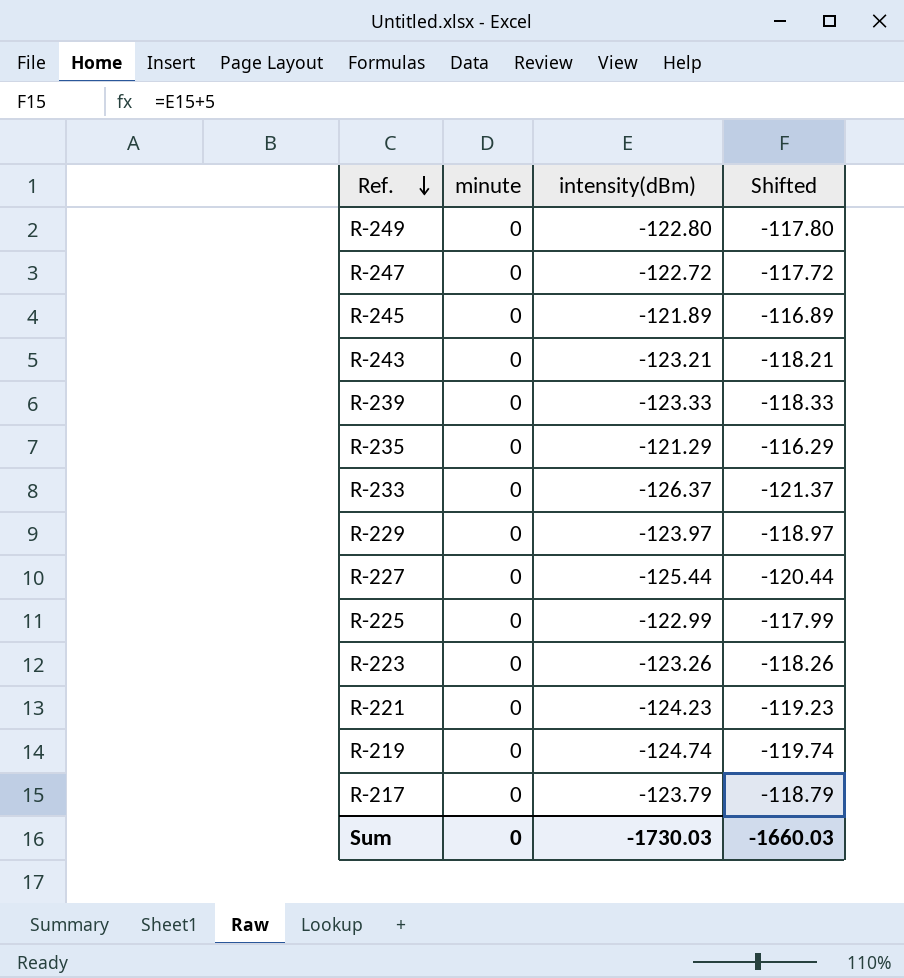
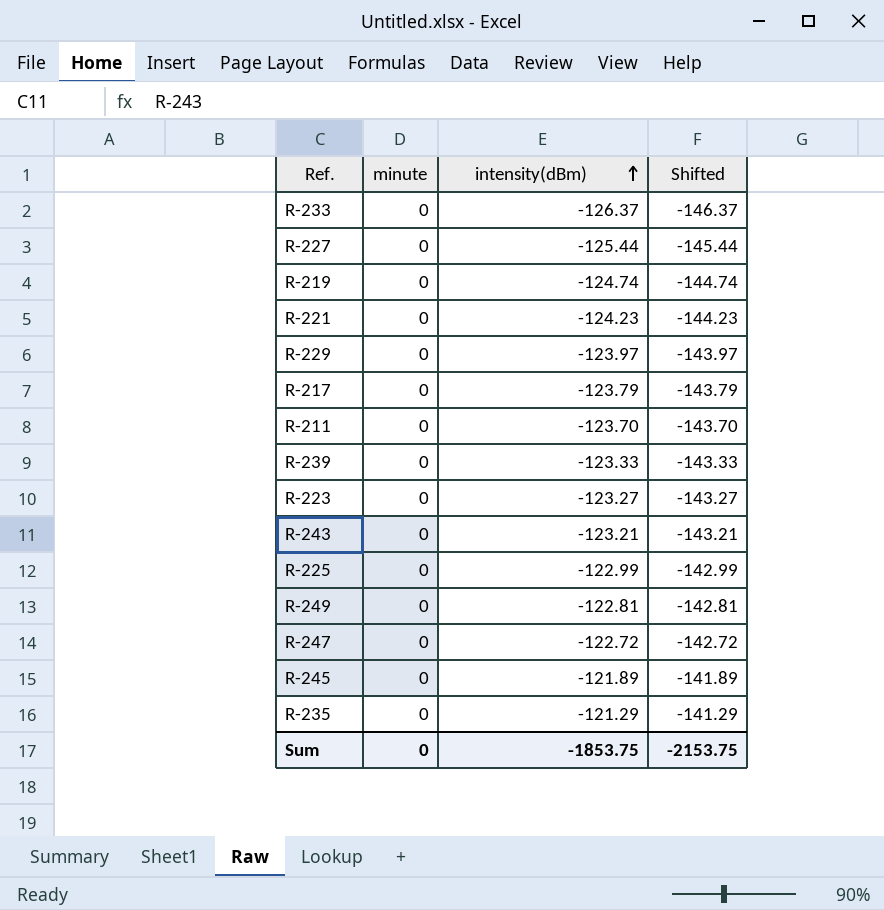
row order: Ref. descending -> intensity(dBm) ascending
column Shifted | formula: [intensity(dBm)] + 5 -> [intensity(dBm)] - 20
row R-211: none -> 0 | -123.70 | -143.70
R-223 | intensity(dBm): -123.26 -> -123.27
R-249 | intensity(dBm): -122.80 -> -122.81
Sum | intensity(dBm): -1730.03 -> -1853.75
Sum | Shifted: -1660.03 -> -2153.75

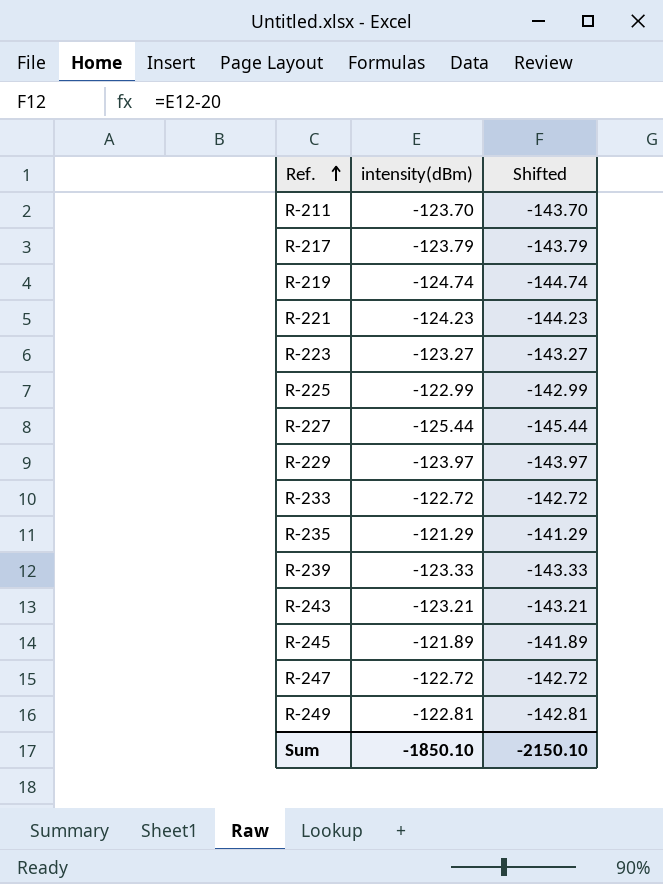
row order: intensity(dBm) ascending -> Ref. ascending
column minute | position: 2 -> none
R-233 | intensity(dBm): -126.37 -> -122.72
R-233 | Shifted: -146.37 -> -142.72
Sum | intensity(dBm): -1853.75 -> -1850.10
Sum | Shifted: -2153.75 -> -2150.10

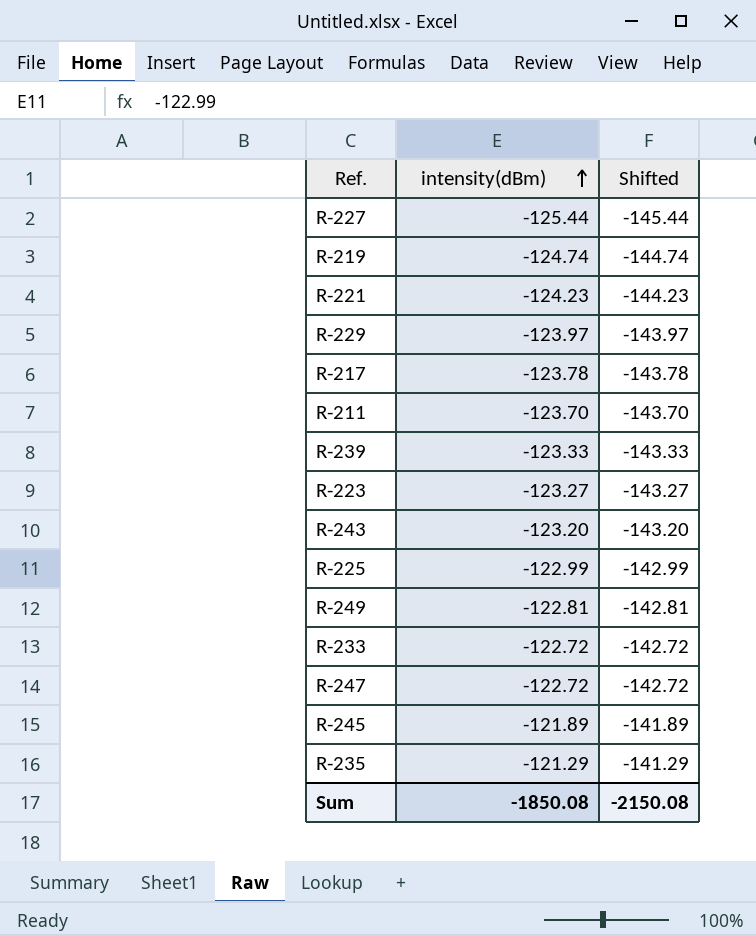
row order: Ref. ascending -> intensity(dBm) ascending
R-217 | intensity(dBm): -123.79 -> -123.78
R-217 | Shifted: -143.79 -> -143.78
R-243 | intensity(dBm): -123.21 -> -123.20
R-243 | Shifted: -143.21 -> -143.20
Sum | intensity(dBm): -1850.10 -> -1850.08
Sum | Shifted: -2150.10 -> -2150.08

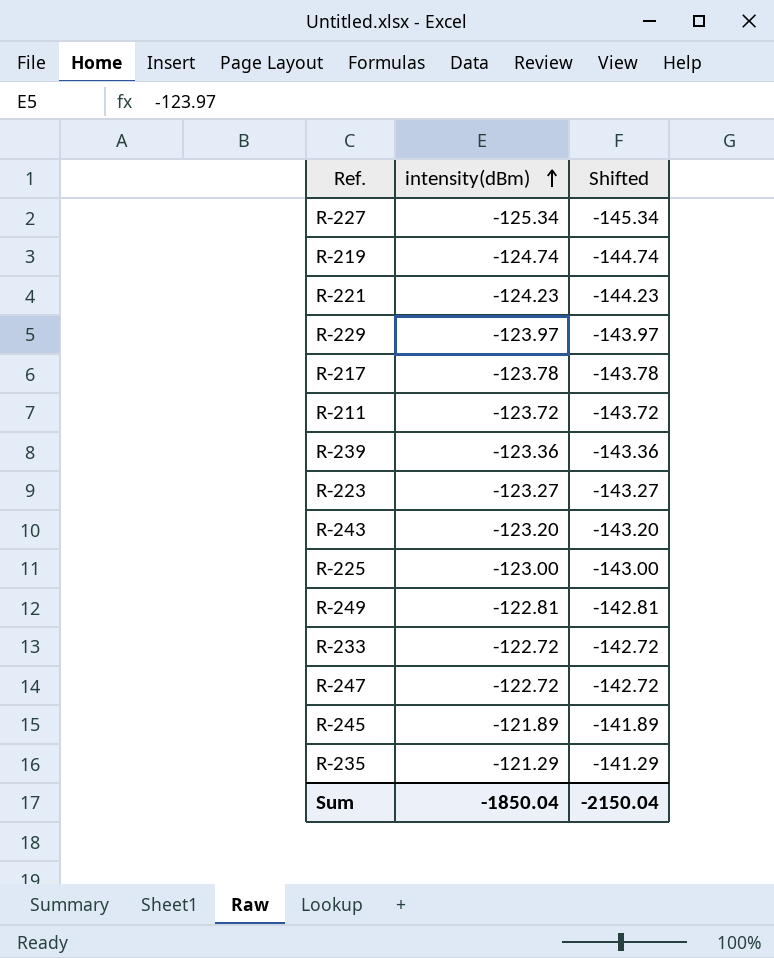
R-227 | intensity(dBm): -125.44 -> -125.34
R-227 | Shifted: -145.44 -> -145.34
R-211 | intensity(dBm): -123.70 -> -123.72
R-211 | Shifted: -143.70 -> -143.72
R-239 | intensity(dBm): -123.33 -> -123.36
R-239 | Shifted: -143.33 -> -143.36
R-225 | intensity(dBm): -122.99 -> -123.00
R-225 | Shifted: -142.99 -> -143.00
Sum | intensity(dBm): -1850.08 -> -1850.04
Sum | Shifted: -2150.08 -> -2150.04

